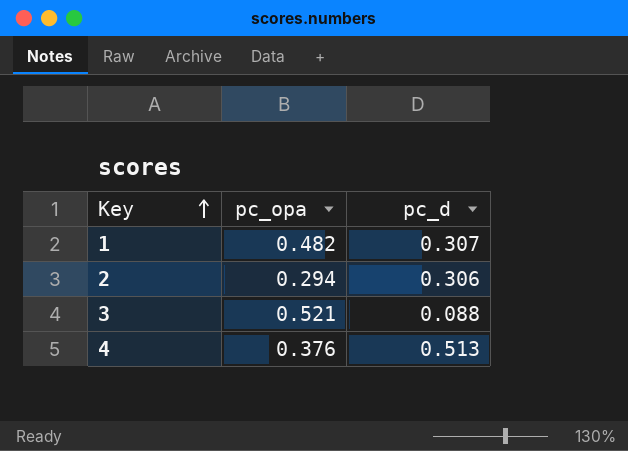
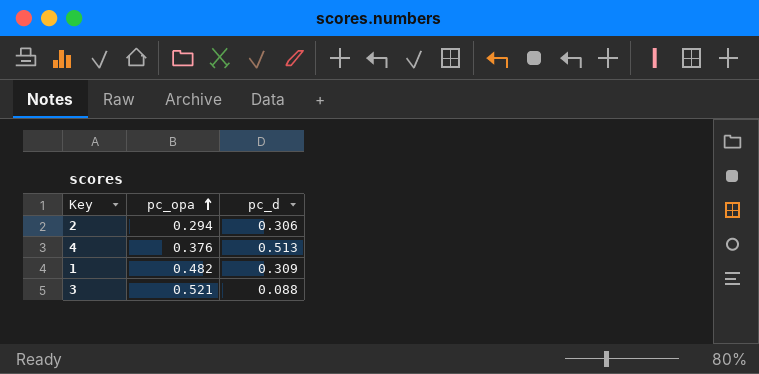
row order: Key ascending -> pc_opa ascending
1 | pc_d: 0.307 -> 0.309

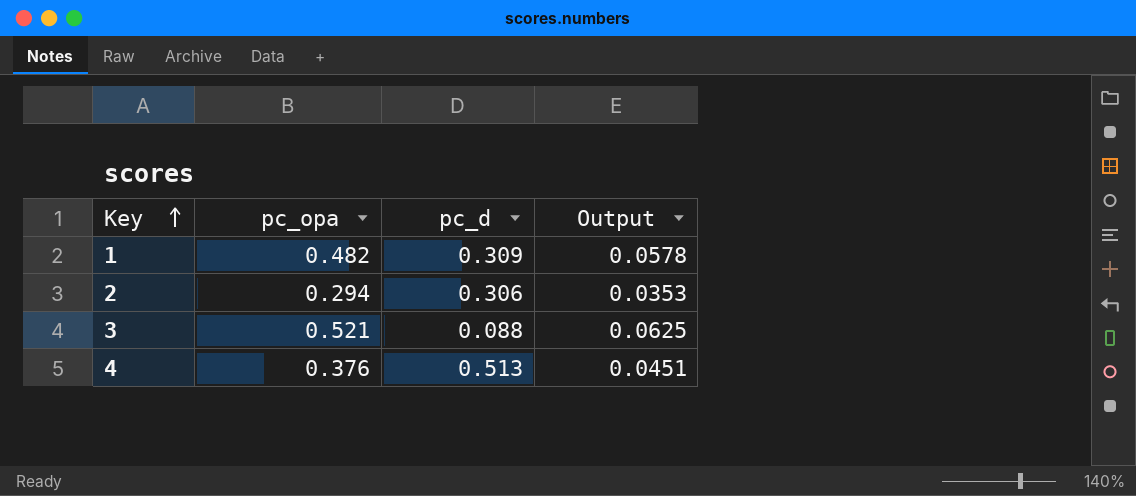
row order: pc_opa ascending -> Key ascending
column Output | formula: none -> [pc_opa] * 0.12

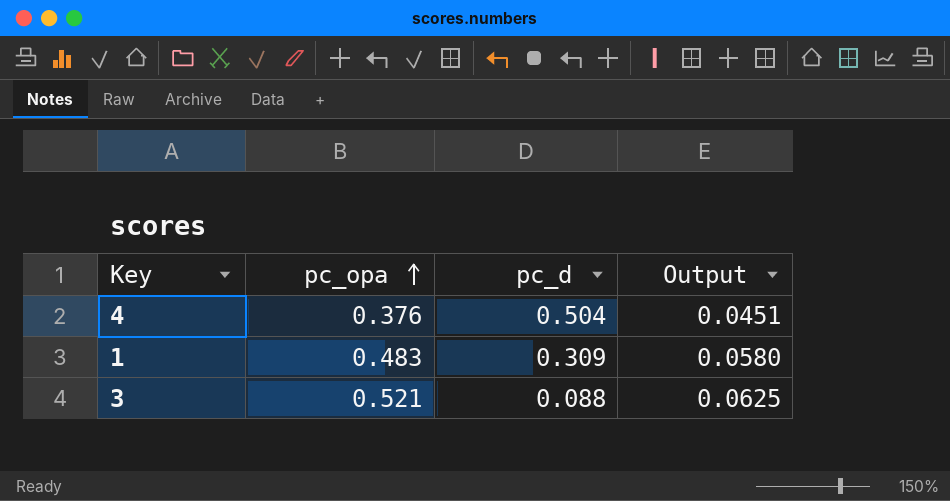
row order: Key ascending -> pc_opa ascending
row 2: 0.294 | 0.306 | 0.0353 -> none
4 | pc_d: 0.513 -> 0.504
1 | pc_opa: 0.482 -> 0.483
1 | Output: 0.0578 -> 0.0580

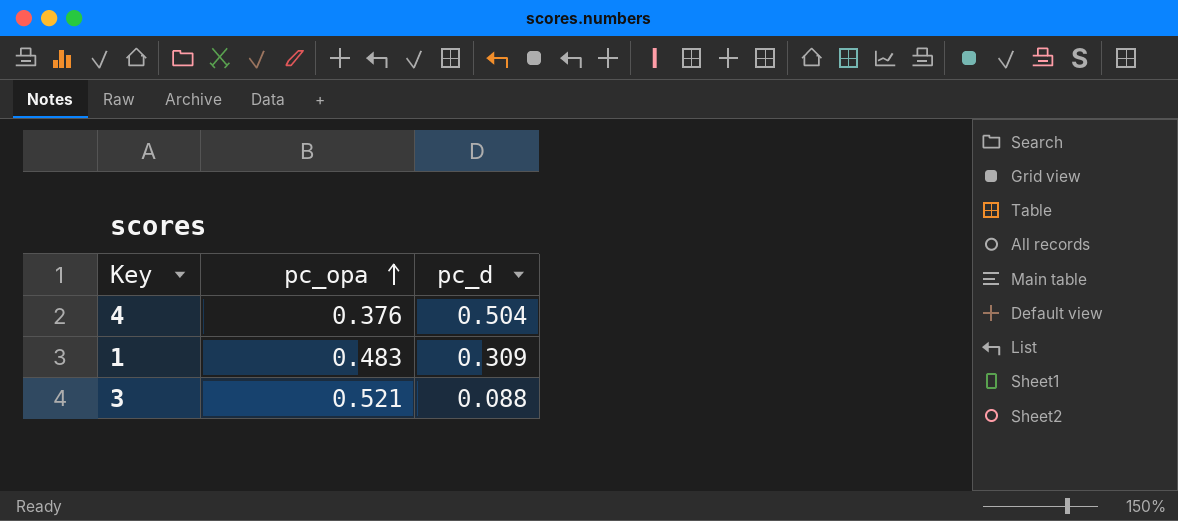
column Output | formula: [pc_opa] * 0.12 -> none

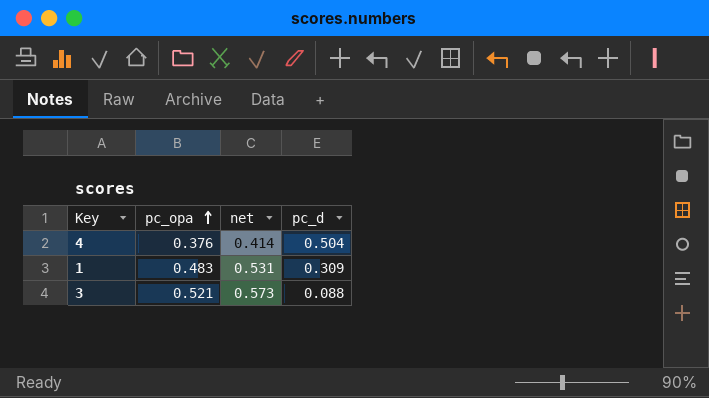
column net | formula: none -> [pc_opa] * 1.1

